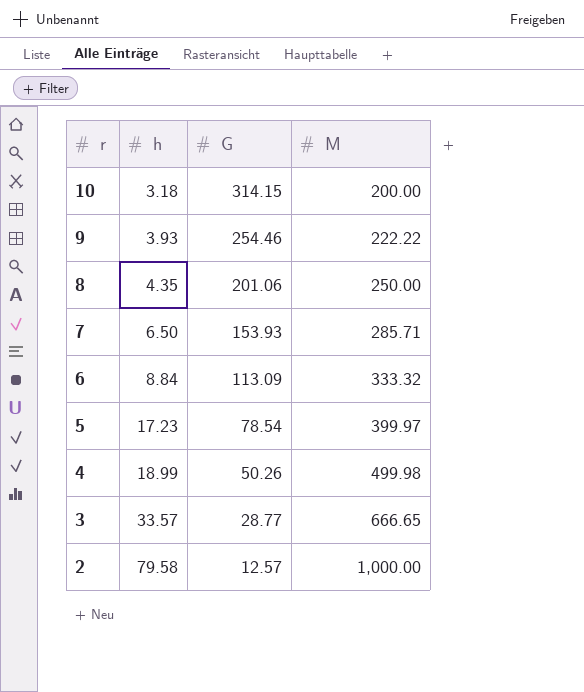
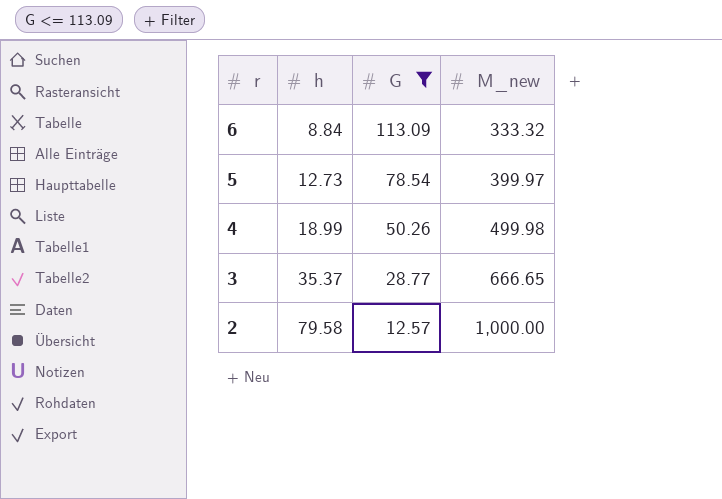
filter: none -> G <= 113.09
column name: M -> M_new
5 | h: 17.23 -> 12.73
3 | h: 33.57 -> 35.37

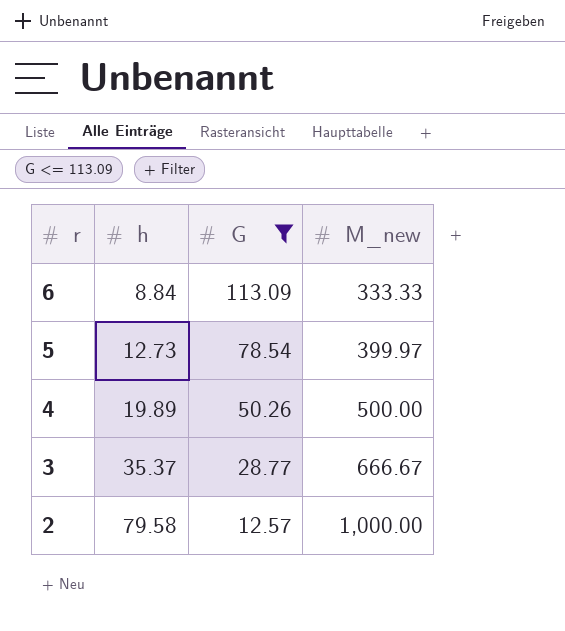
6 | M_new: 333.32 -> 333.33
4 | h: 18.99 -> 19.89
4 | M_new: 499.98 -> 500.00
3 | M_new: 666.65 -> 666.67

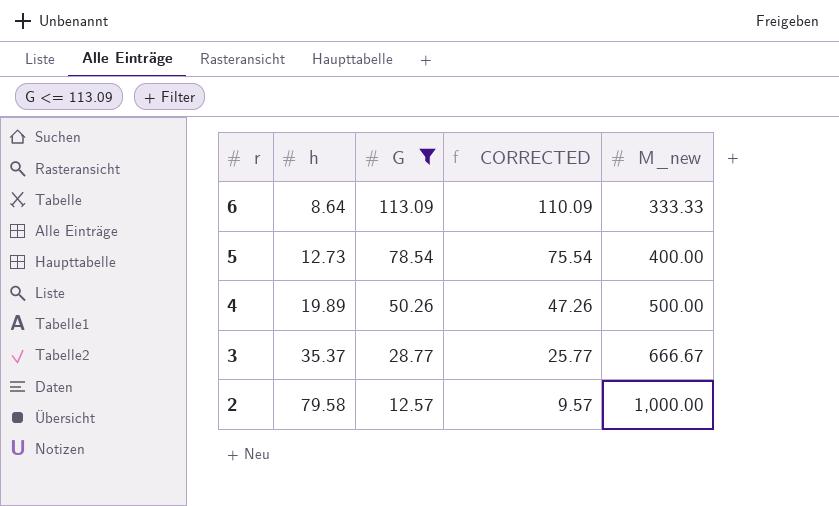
column CORRECTED | formula: none -> [G] - 3
6 | h: 8.84 -> 8.64
5 | M_new: 399.97 -> 400.00

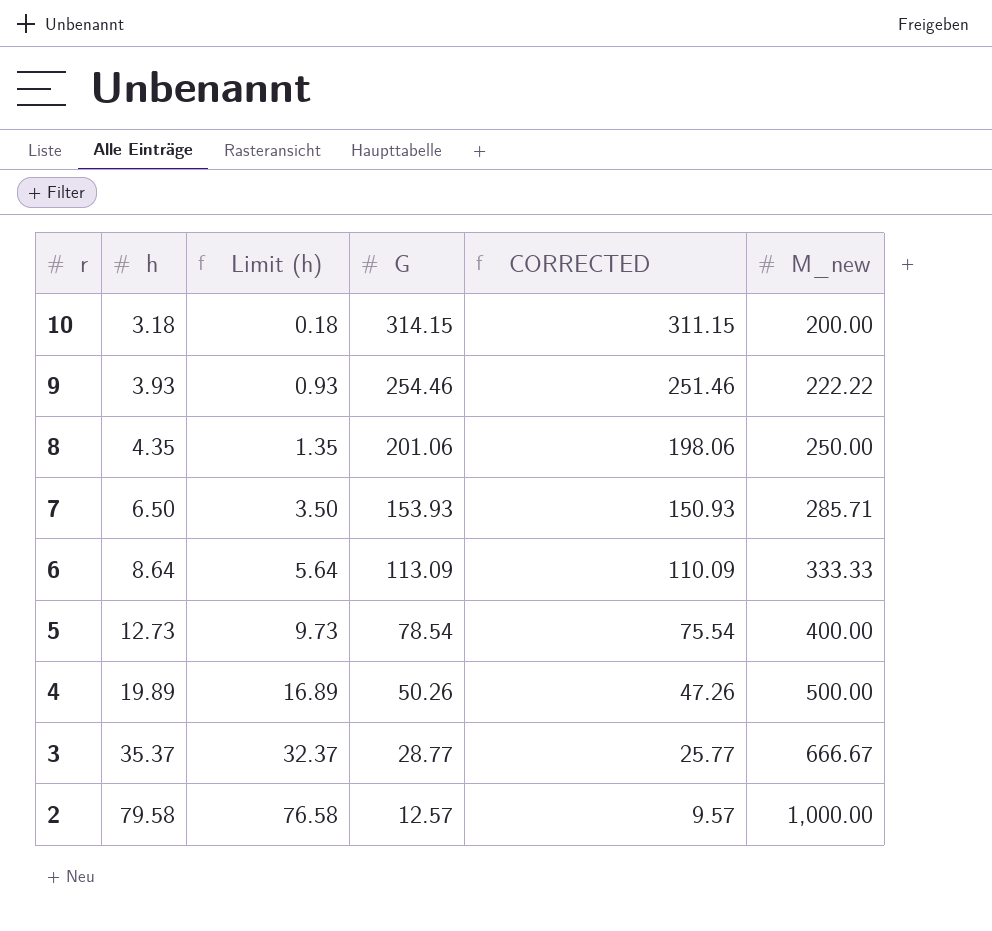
filter: G <= 113.09 -> none
column Limit (h) | formula: none -> [h] - 3

